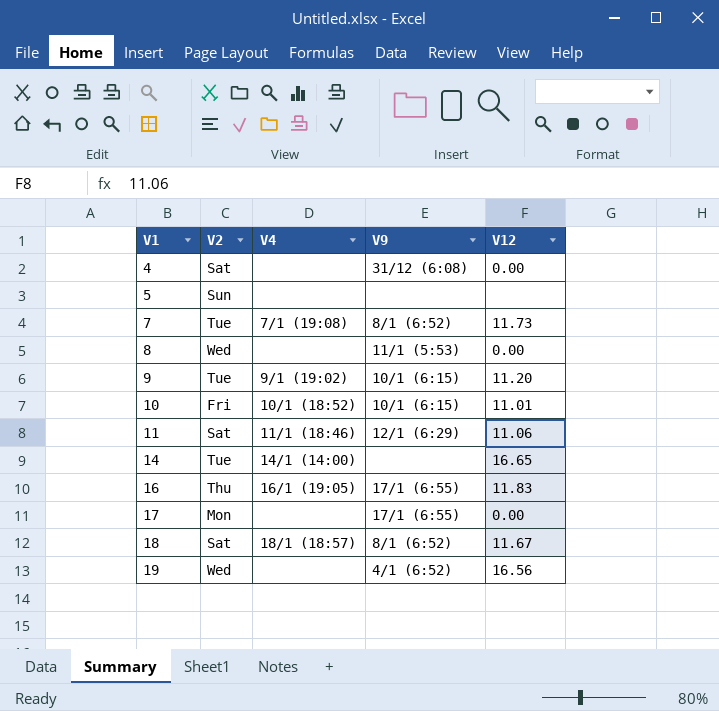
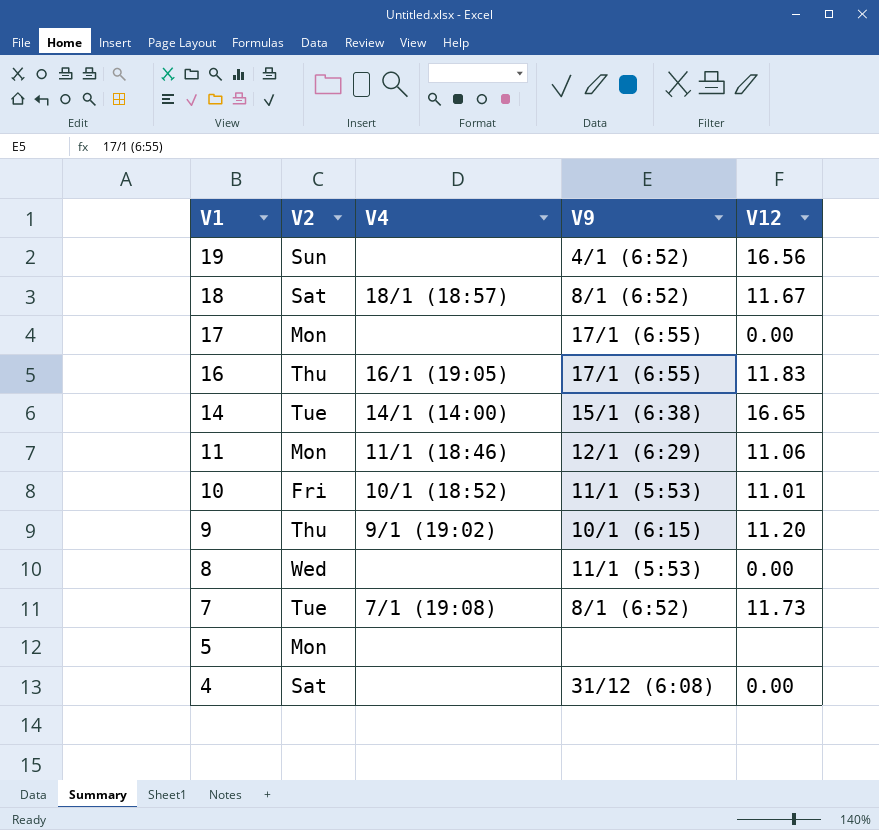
row order: V1 ascending -> V1 descending
19 | V2: Wed -> Sun
14 | V9: none -> 15/1 (6:38)
11 | V2: Sat -> Mon
10 | V9: 10/1 (6:15) -> 11/1 (5:53)
9 | V2: Tue -> Thu
5 | V2: Sun -> Mon

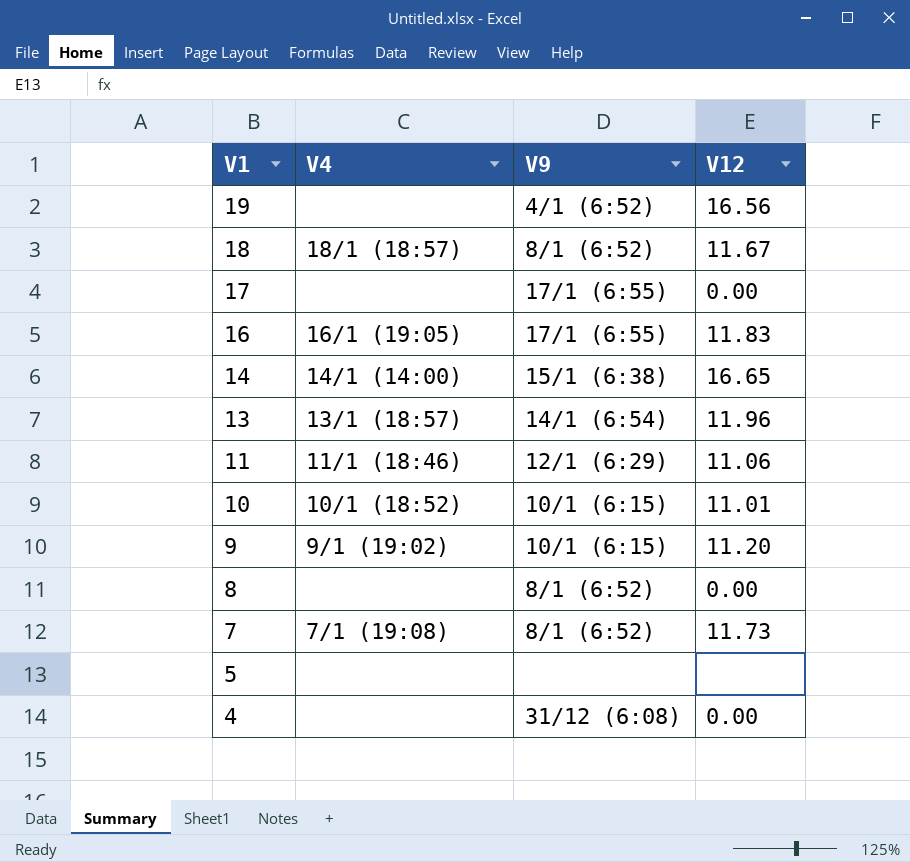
column V2 | position: 2 -> none
row 13: none -> 13/1 (18:57) | 14/1 (6:54) | 11.96
10 | V9: 11/1 (5:53) -> 10/1 (6:15)
8 | V9: 11/1 (5:53) -> 8/1 (6:52)

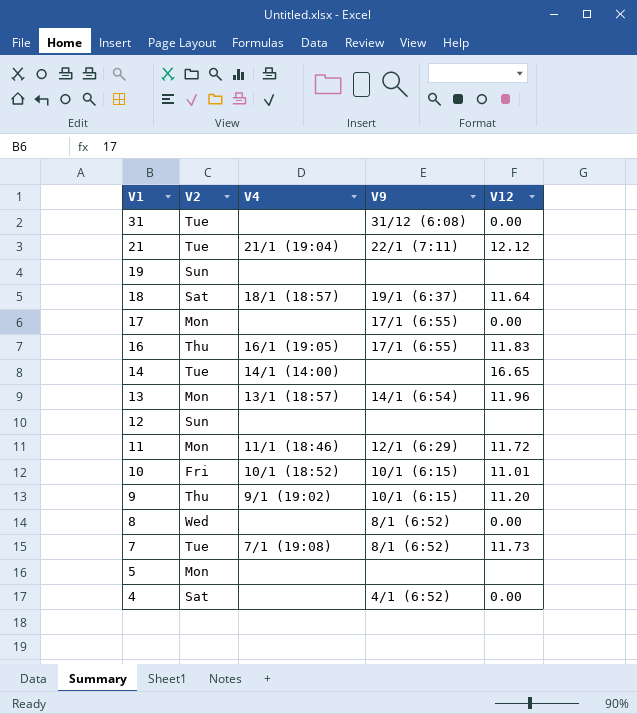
column V2 | position: none -> 2
row 31: none -> Tue | none | 31/12 (6:08) | 0.00
row 21: none -> Tue | 21/1 (19:04) | 22/1 (7:11) | 12.12
19 | V9: 4/1 (6:52) -> none
19 | V12: 16.56 -> none
18 | V9: 8/1 (6:52) -> 19/1 (6:37)
18 | V12: 11.67 -> 11.64
14 | V9: 15/1 (6:38) -> none
row 12: none -> Sun | none | none | none
11 | V12: 11.06 -> 11.72
4 | V9: 31/12 (6:08) -> 4/1 (6:52)

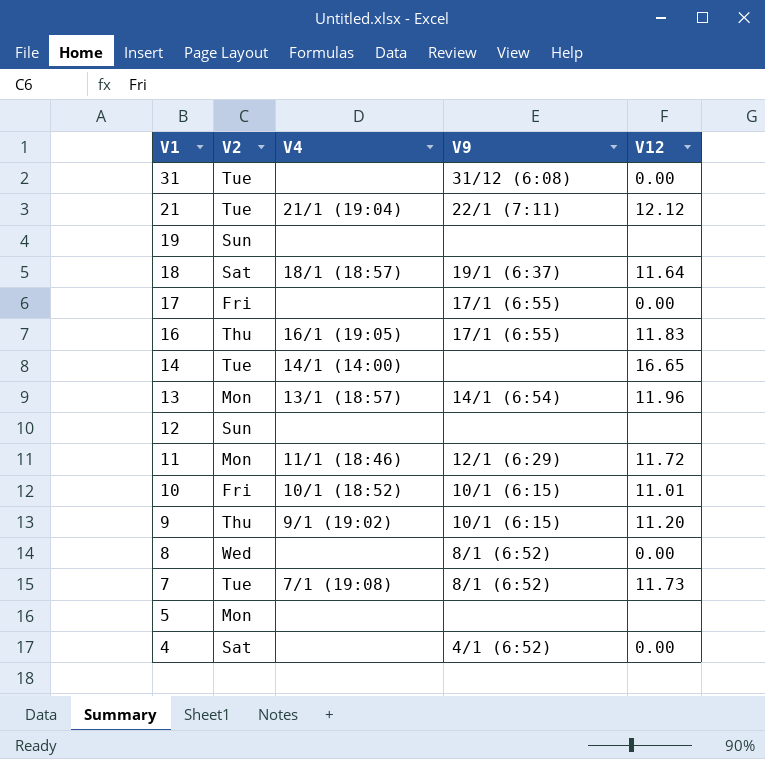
17 | V2: Mon -> Fri

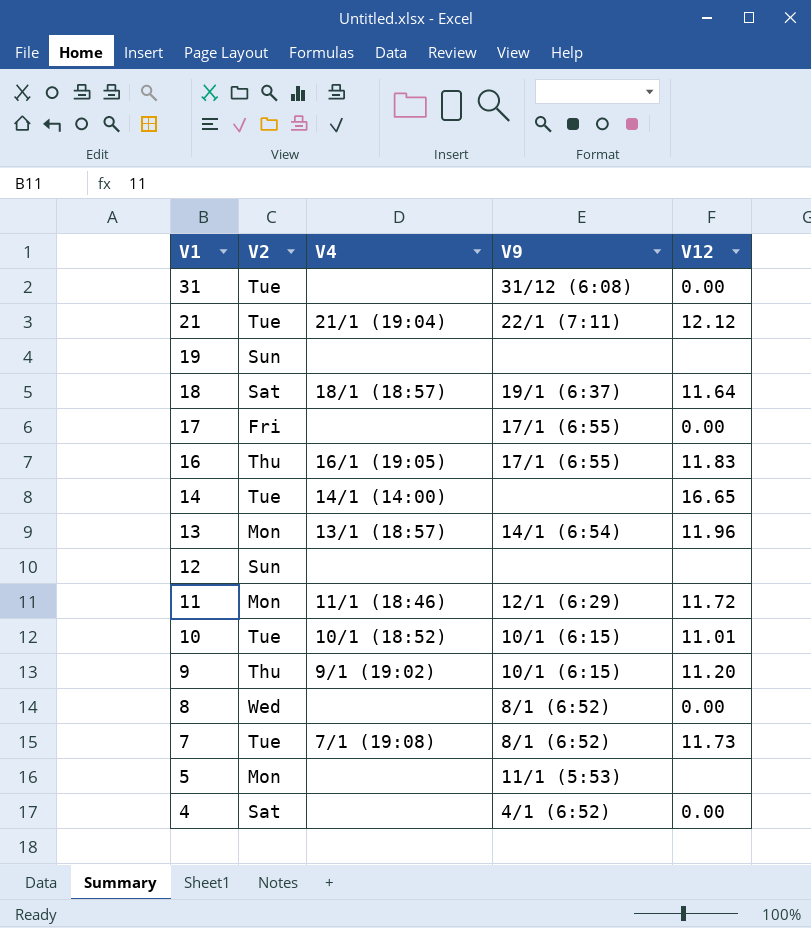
10 | V2: Fri -> Tue
5 | V9: none -> 11/1 (5:53)

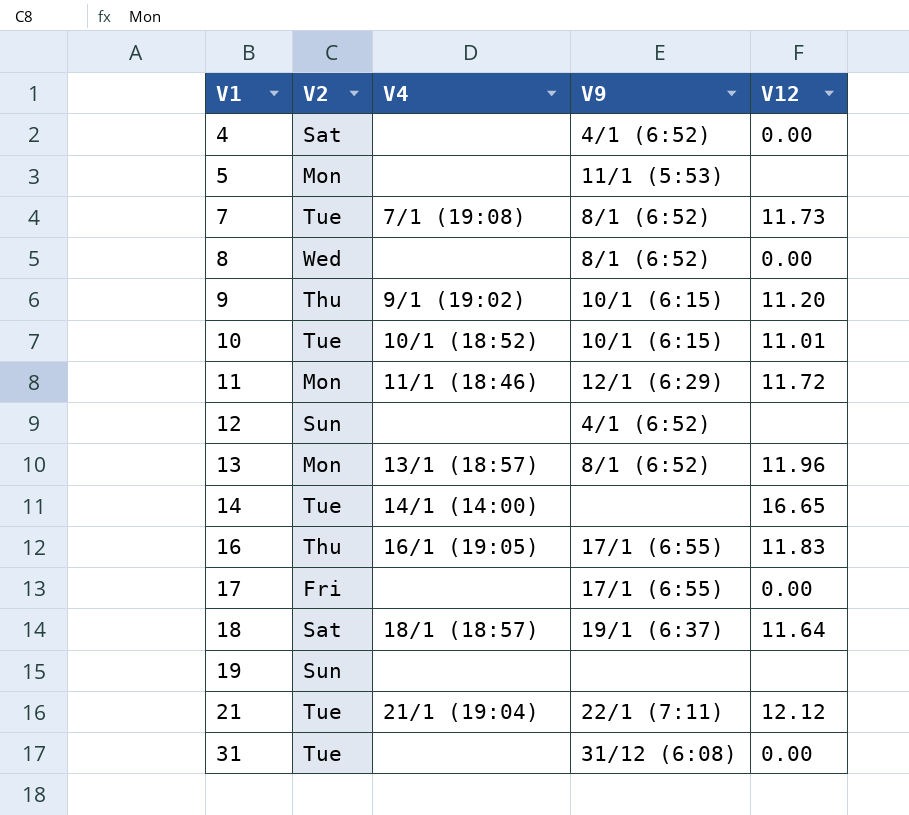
row order: V1 descending -> V1 ascending
12 | V9: none -> 4/1 (6:52)
13 | V9: 14/1 (6:54) -> 8/1 (6:52)

